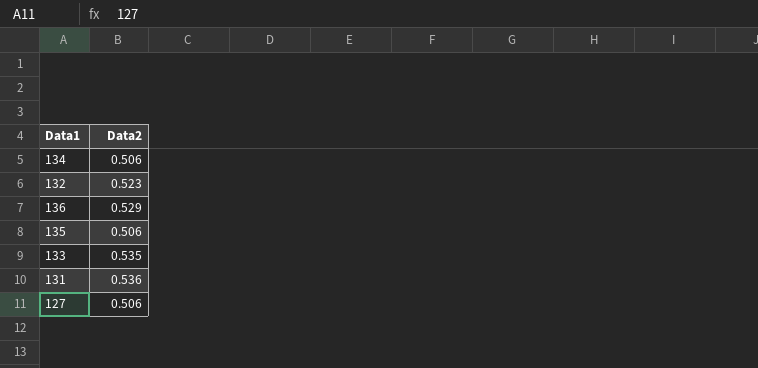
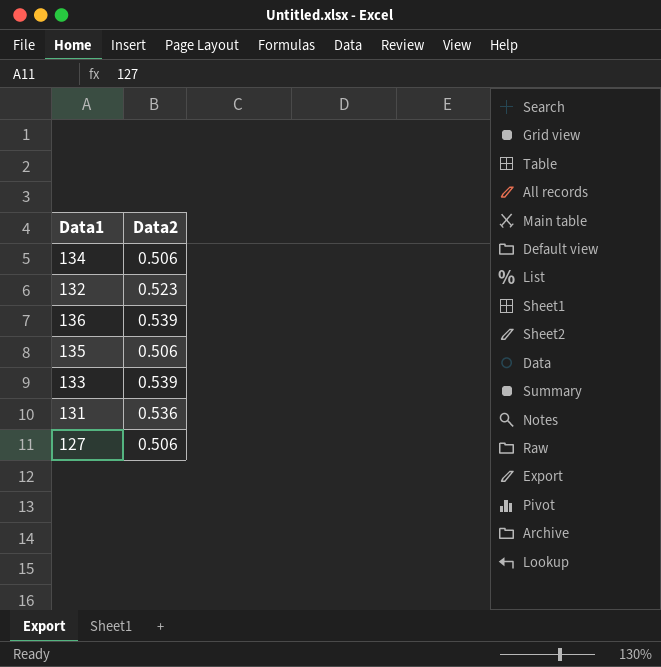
136 | Data2: 0.529 -> 0.539
133 | Data2: 0.535 -> 0.539

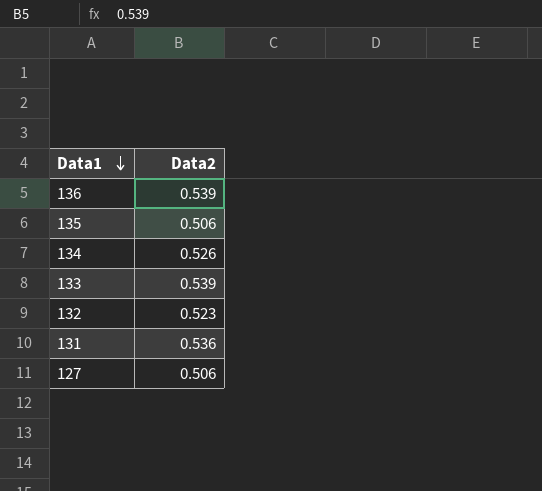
row order: none -> Data1 descending
134 | Data2: 0.506 -> 0.526

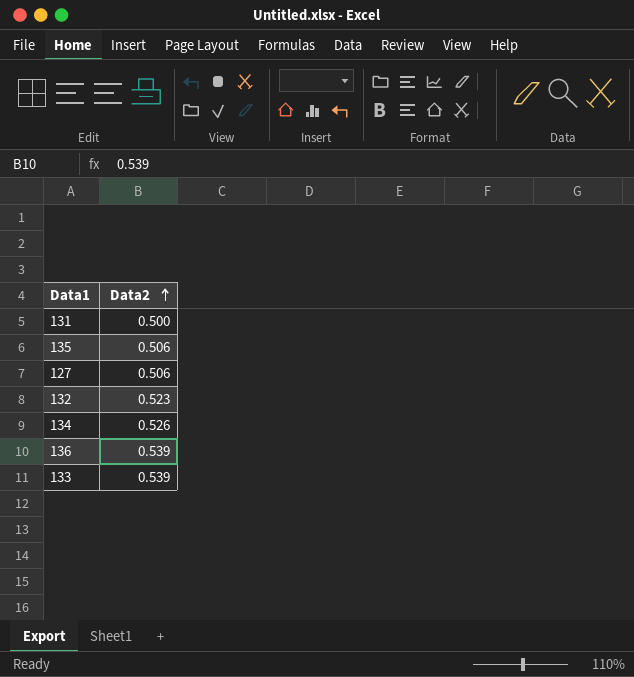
row order: Data1 descending -> Data2 ascending
131 | Data2: 0.536 -> 0.500

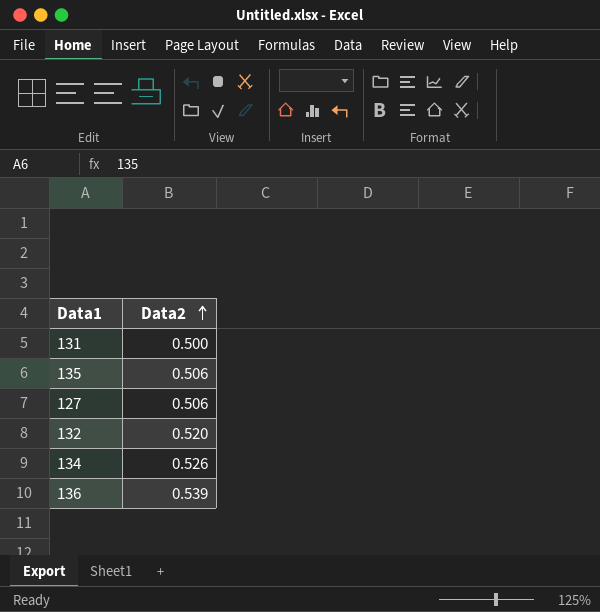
row 133: 0.539 -> none
132 | Data2: 0.523 -> 0.520

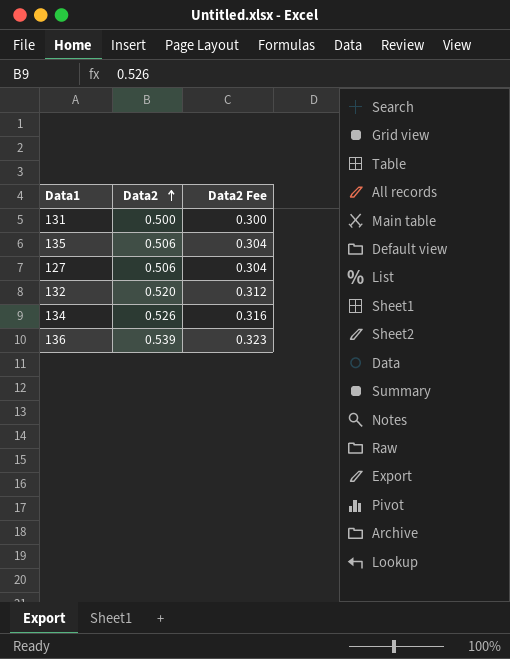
column Data2 Fee | formula: none -> [Data2] * 0.6

